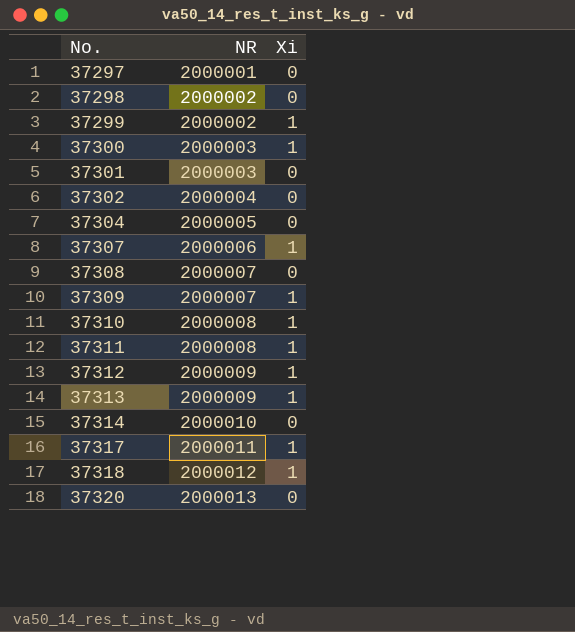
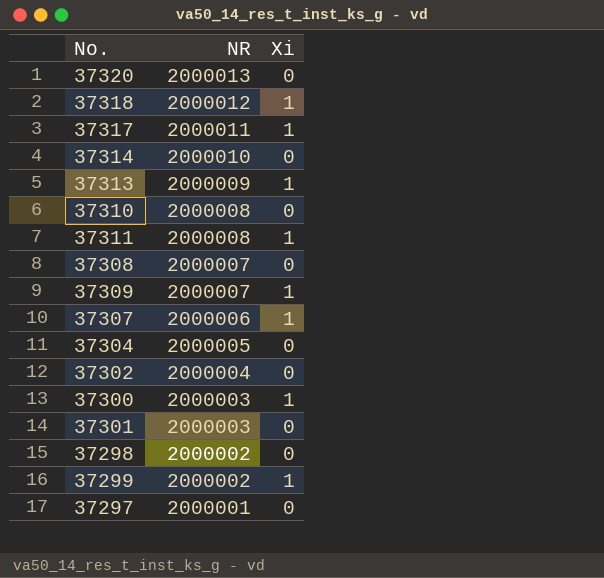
row order: No. ascending -> NR descending
row 37312: 2000009 | 1 -> none
37310 | Xi: 1 -> 0

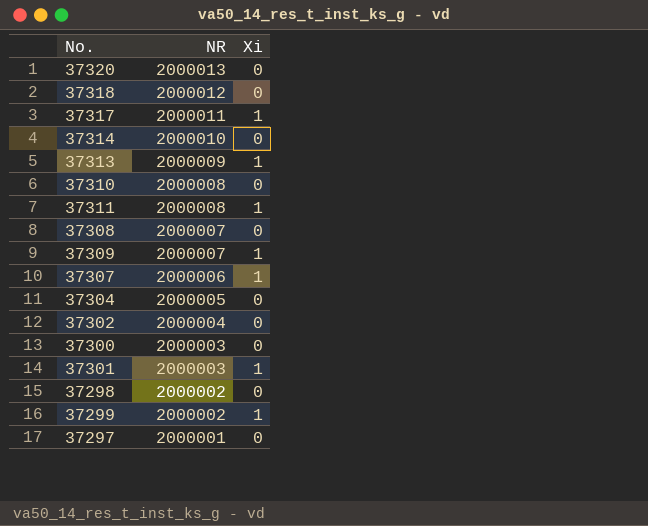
37318 | Xi: 1 -> 0
37300 | Xi: 1 -> 0
37301 | Xi: 0 -> 1

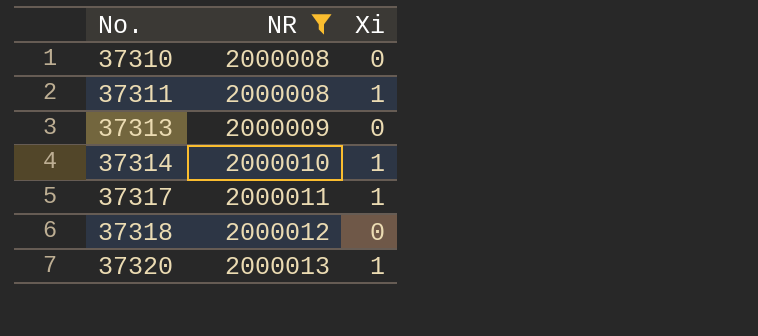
filter: none -> NR >= 2000008
row order: NR descending -> No. ascending
37313 | Xi: 1 -> 0
37314 | Xi: 0 -> 1
37320 | Xi: 0 -> 1

